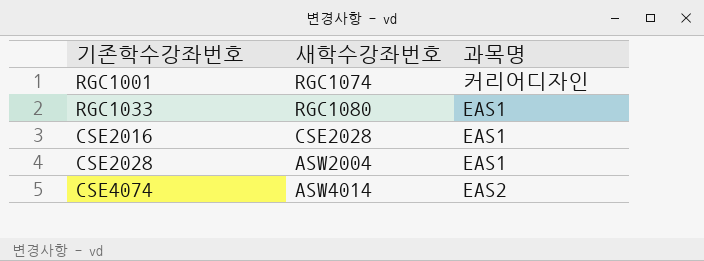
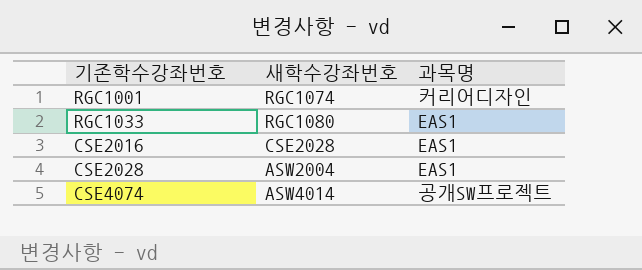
CSE4074 | 과목명: EAS2 -> 공개SW프로젝트

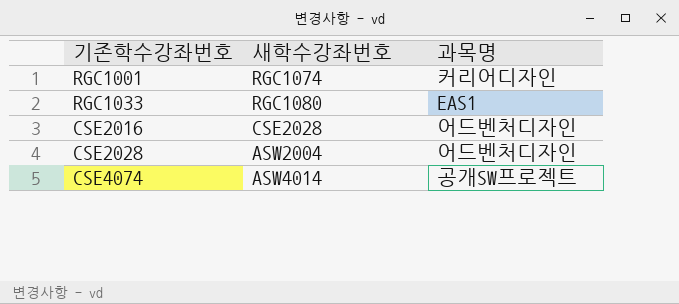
CSE2016 | 과목명: EAS1 -> 어드벤처디자인
CSE2028 | 과목명: EAS1 -> 어드벤처디자인

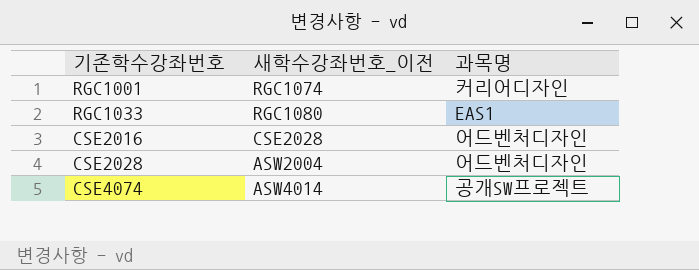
column name: 새학수강좌번호 -> 새학수강좌번호_이전

